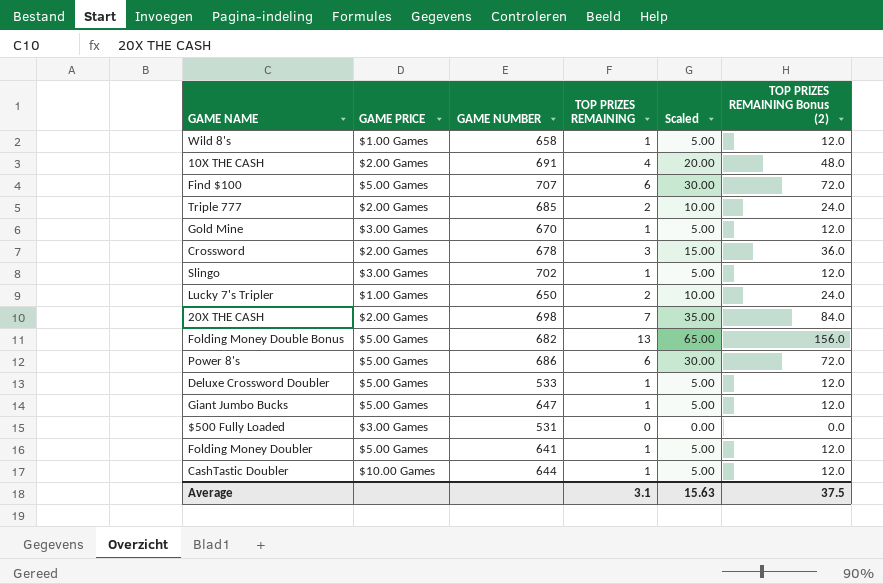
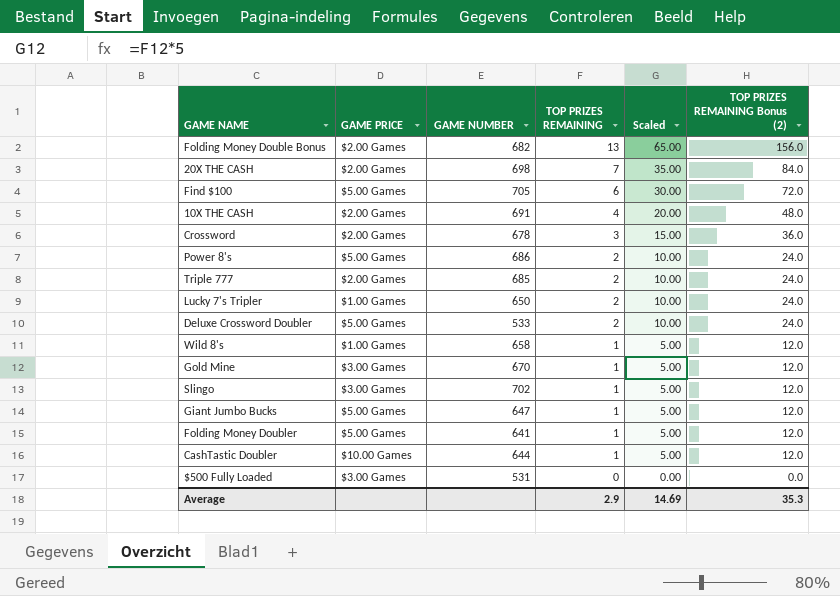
row order: none -> TOP PRIZES REMAINING descending
Folding Money Double Bonus | GAME PRICE: $5.00 Games -> $2.00 Games
Find $100 | GAME NUMBER: 707 -> 705
Power 8's | TOP PRIZES REMAINING: 6 -> 2
Power 8's | Scaled: 30.00 -> 10.00
Power 8's | TOP PRIZES REMAINING Bonus (2): 72.0 -> 24.0
Deluxe Crossword Doubler | TOP PRIZES REMAINING: 1 -> 2
Deluxe Crossword Doubler | Scaled: 5.00 -> 10.00
Deluxe Crossword Doubler | TOP PRIZES REMAINING Bonus (2): 12.0 -> 24.0
Average | TOP PRIZES REMAINING: 3.1 -> 2.9
Average | Scaled: 15.63 -> 14.69
Average | TOP PRIZES REMAINING Bonus (2): 37.5 -> 35.3

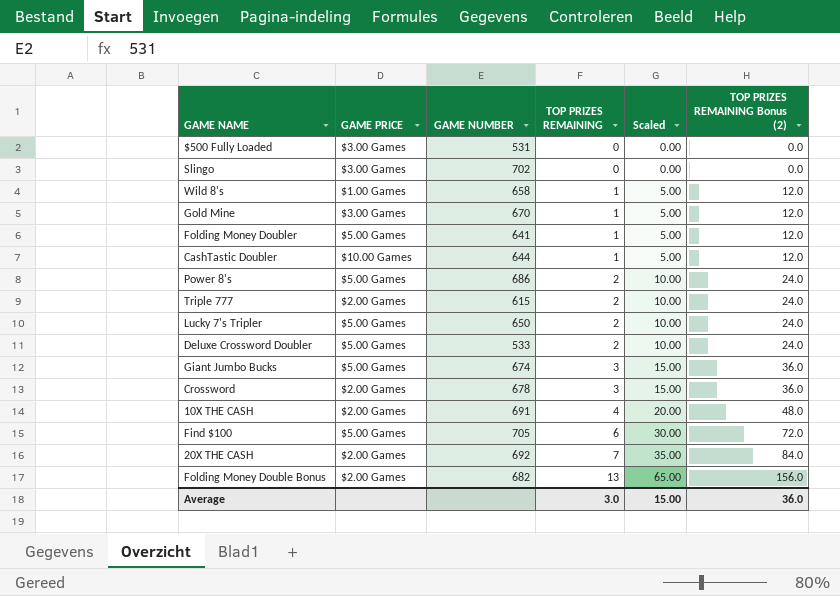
row order: TOP PRIZES REMAINING descending -> TOP PRIZES REMAINING ascending
Slingo | TOP PRIZES REMAINING: 1 -> 0
Slingo | Scaled: 5.00 -> 0.00
Slingo | TOP PRIZES REMAINING Bonus (2): 12.0 -> 0.0
Triple 777 | GAME NUMBER: 685 -> 615
Lucky 7's Tripler | GAME PRICE: $1.00 Games -> $5.00 Games
Giant Jumbo Bucks | GAME NUMBER: 647 -> 674
Giant Jumbo Bucks | TOP PRIZES REMAINING: 1 -> 3
Giant Jumbo Bucks | Scaled: 5.00 -> 15.00
Giant Jumbo Bucks | TOP PRIZES REMAINING Bonus (2): 12.0 -> 36.0
20X THE CASH | GAME NUMBER: 698 -> 692
Average | TOP PRIZES REMAINING: 2.9 -> 3.0
Average | Scaled: 14.69 -> 15.00
Average | TOP PRIZES REMAINING Bonus (2): 35.3 -> 36.0

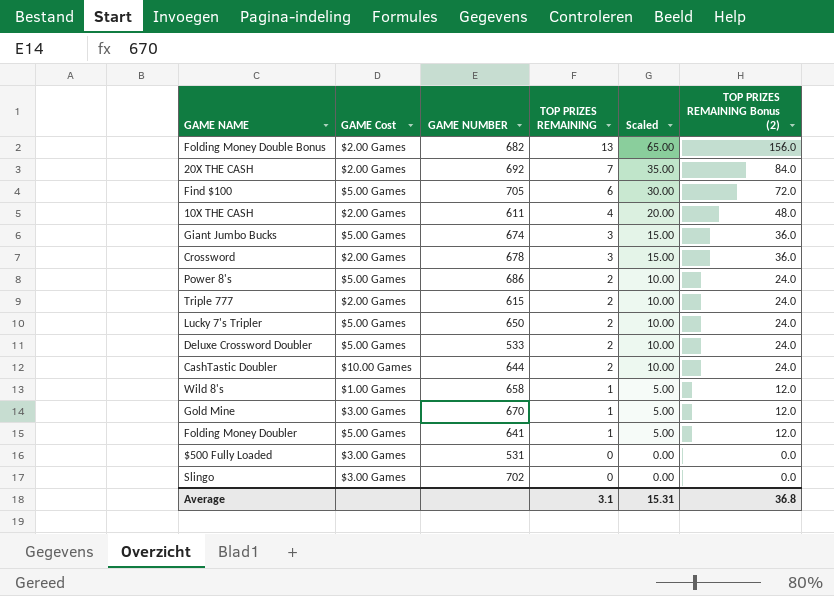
row order: TOP PRIZES REMAINING ascending -> TOP PRIZES REMAINING descending
column name: GAME PRICE -> GAME Cost
10X THE CASH | GAME NUMBER: 691 -> 611
CashTastic Doubler | TOP PRIZES REMAINING: 1 -> 2
CashTastic Doubler | Scaled: 5.00 -> 10.00
CashTastic Doubler | TOP PRIZES REMAINING Bonus (2): 12.0 -> 24.0
Average | TOP PRIZES REMAINING: 3.0 -> 3.1
Average | Scaled: 15.00 -> 15.31
Average | TOP PRIZES REMAINING Bonus (2): 36.0 -> 36.8

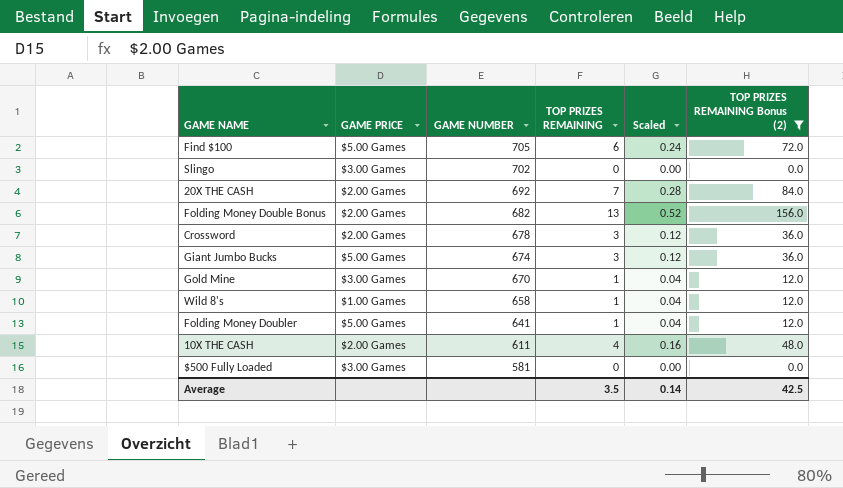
filter: none -> TOP PRIZES REMAINING Bonus (2) != 24.0
row order: TOP PRIZES REMAINING descending -> GAME NUMBER descending
column name: GAME Cost -> GAME PRICE
column Scaled | formula: [TOP PRIZES REMAINING] * 5 -> [TOP PRIZES REMAINING] * 0.04
$500 Fully Loaded | GAME NUMBER: 531 -> 581
Average | TOP PRIZES REMAINING: 3.1 -> 3.5
Average | Scaled: 15.31 -> 0.14
Average | TOP PRIZES REMAINING Bonus (2): 36.8 -> 42.5

